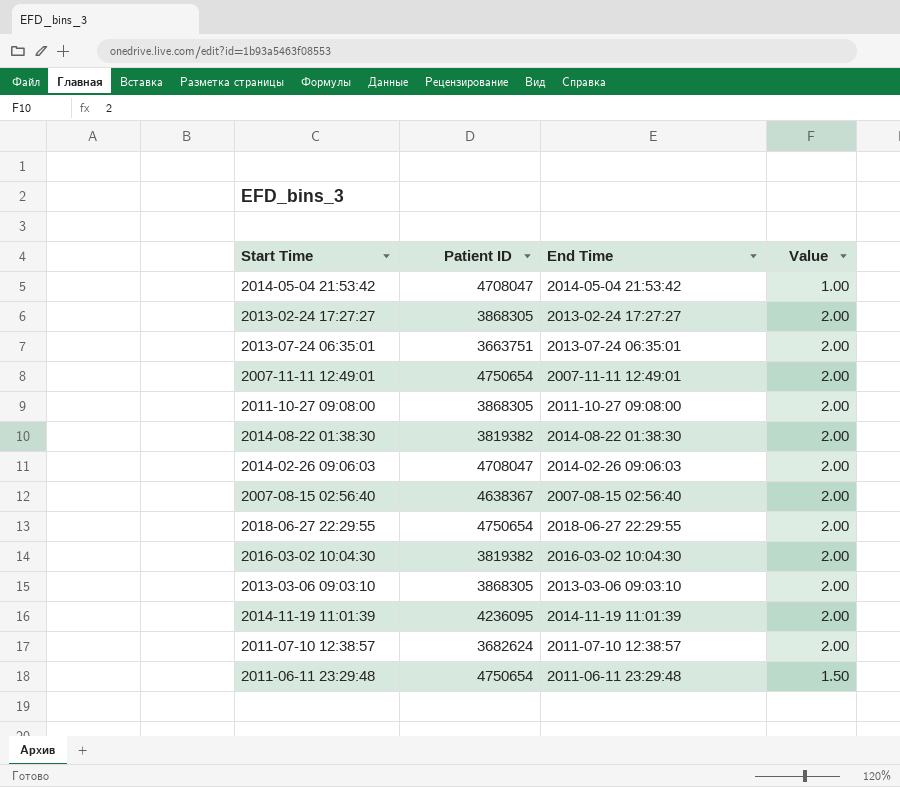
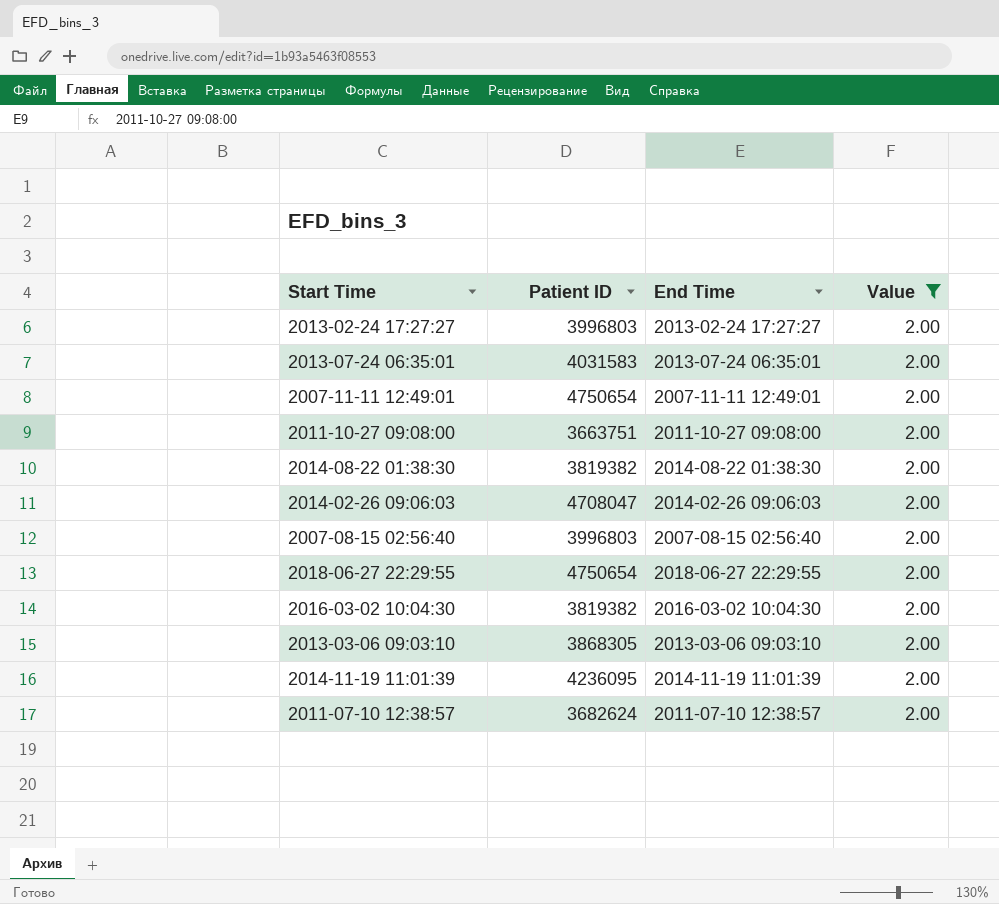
filter: none -> Value = 2.00
2013-02-24 17:27:27 | Patient ID: 3868305 -> 3996803
2013-07-24 06:35:01 | Patient ID: 3663751 -> 4031583
2011-10-27 09:08:00 | Patient ID: 3868305 -> 3663751
2007-08-15 02:56:40 | Patient ID: 4638367 -> 3996803

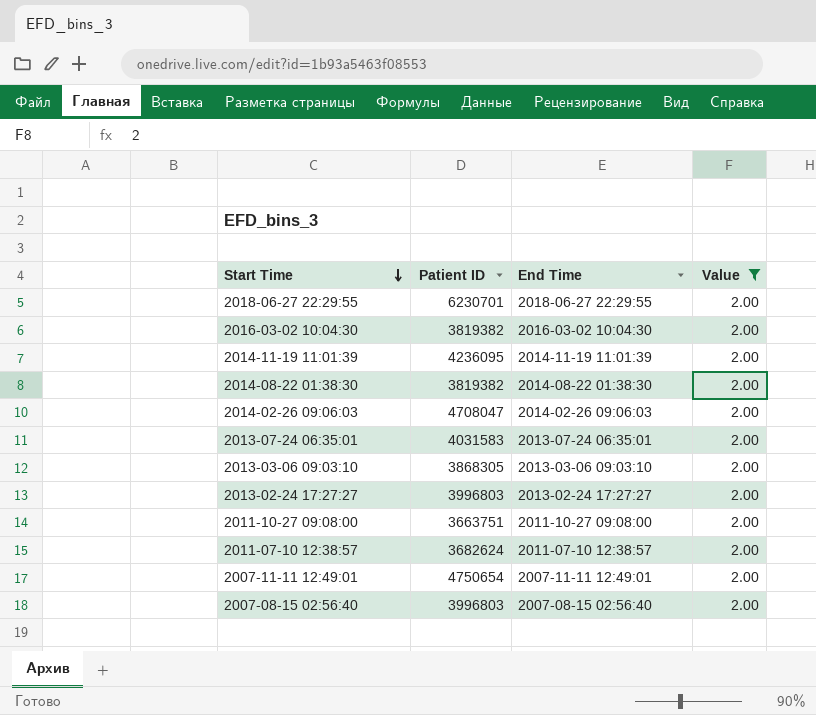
row order: none -> Start Time descending
2018-06-27 22:29:55 | Patient ID: 4750654 -> 6230701

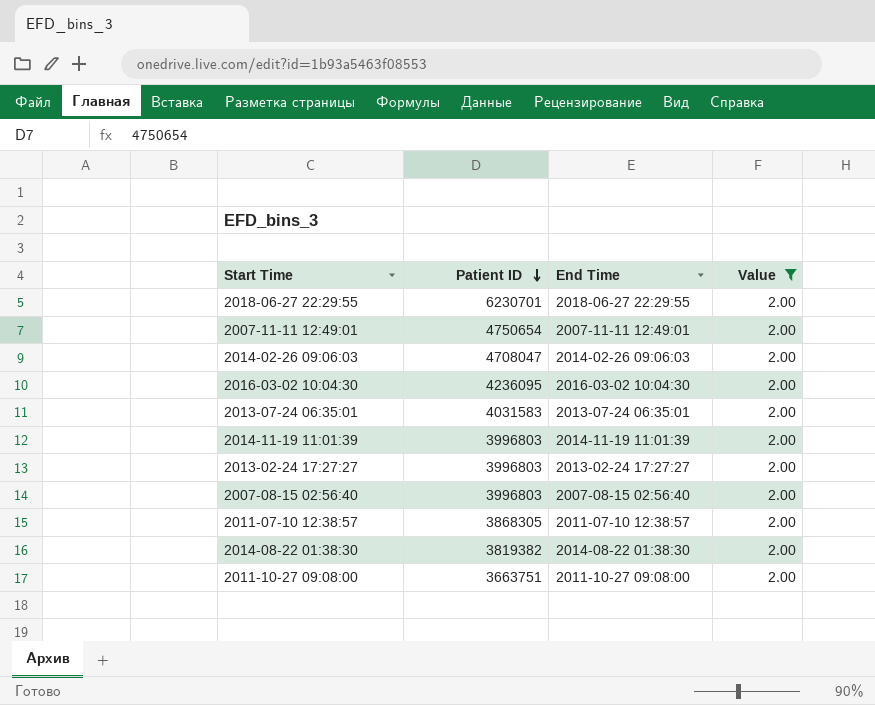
row order: Start Time descending -> Patient ID descending
row 2013-03-06 09:03:10: 3868305 | 2013-03-06 09:03:10 | 2.00 -> none
2016-03-02 10:04:30 | Patient ID: 3819382 -> 4236095
2014-11-19 11:01:39 | Patient ID: 4236095 -> 3996803
2011-07-10 12:38:57 | Patient ID: 3682624 -> 3868305

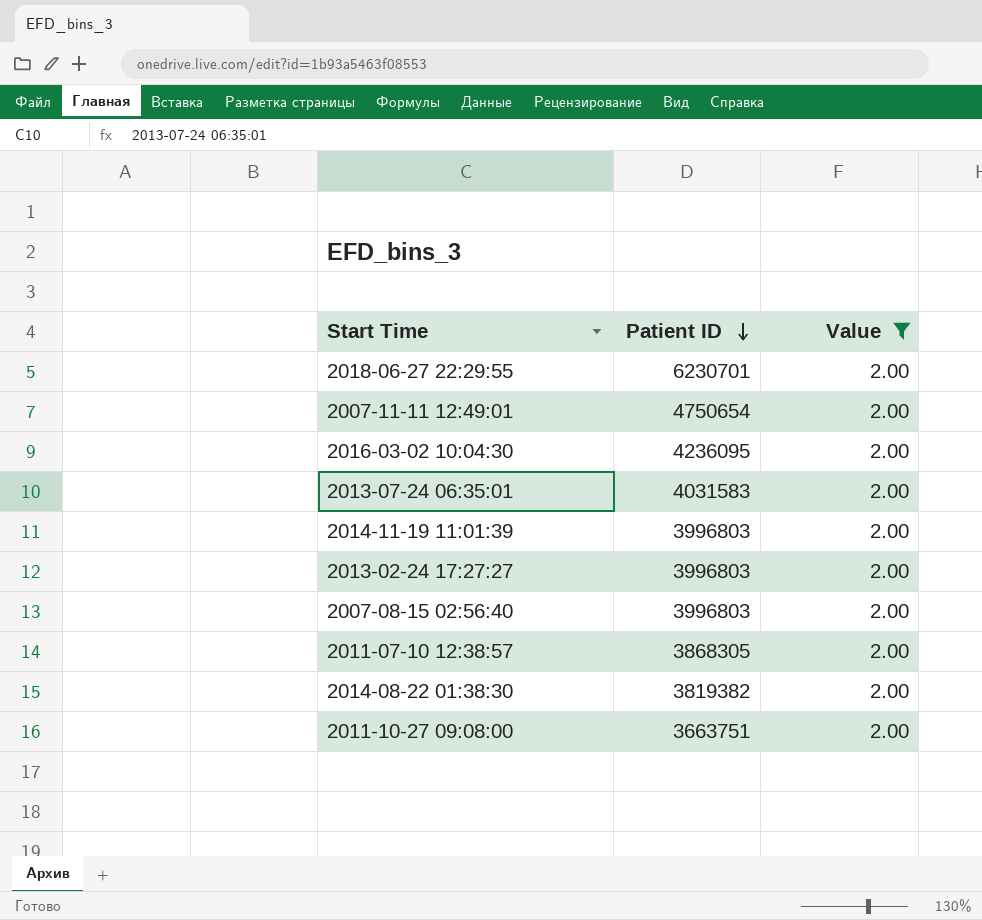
column End Time | position: 3 -> none
row 2014-02-26 09:06:03: 4708047 | 2014-02-26 09:06:03 | 2.00 -> none

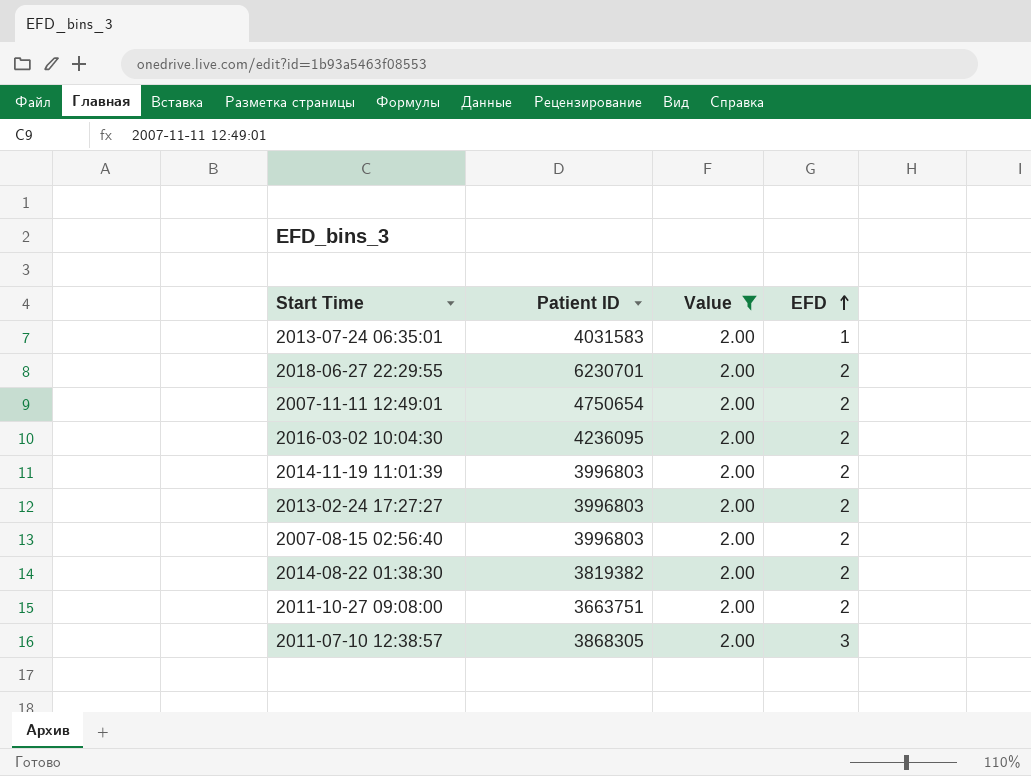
row order: Patient ID descending -> EFD ascending
column EFD | position: none -> 4

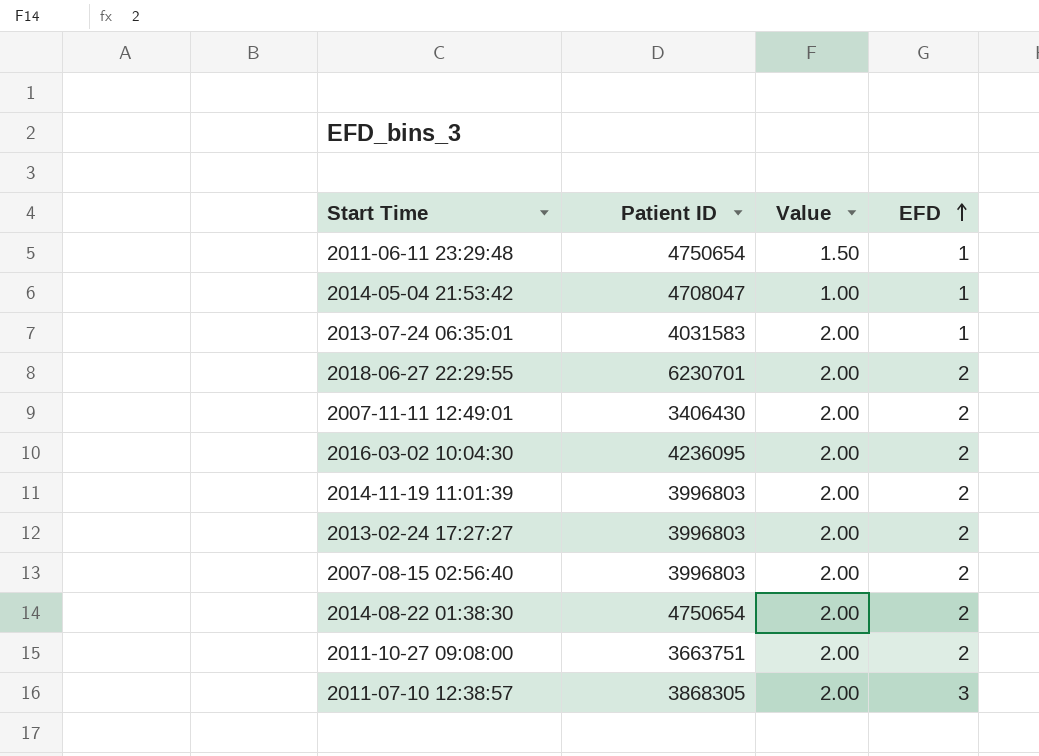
filter: Value = 2.00 -> none
2007-11-11 12:49:01 | Patient ID: 4750654 -> 3406430
2014-08-22 01:38:30 | Patient ID: 3819382 -> 4750654

